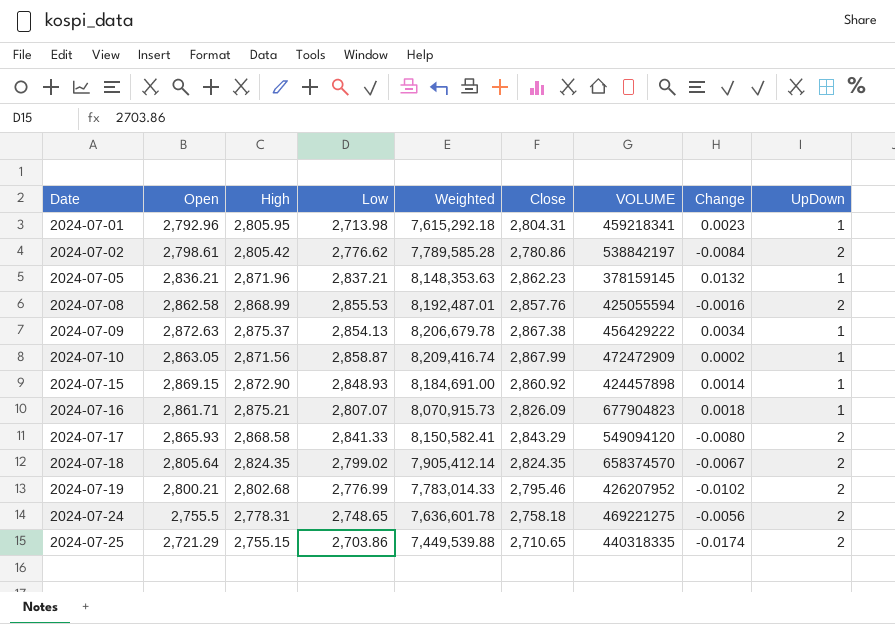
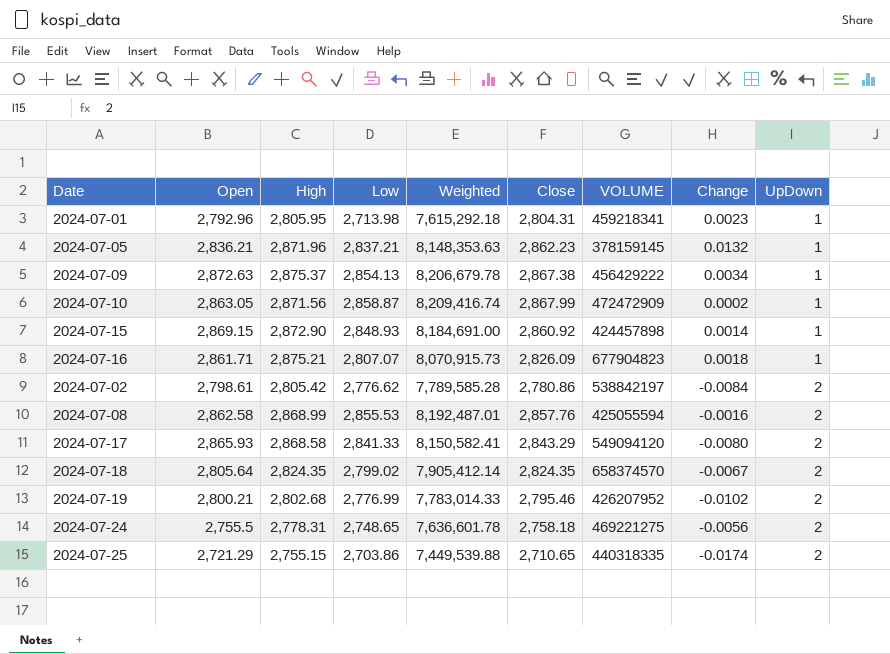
row order: Date ascending -> UpDown ascending

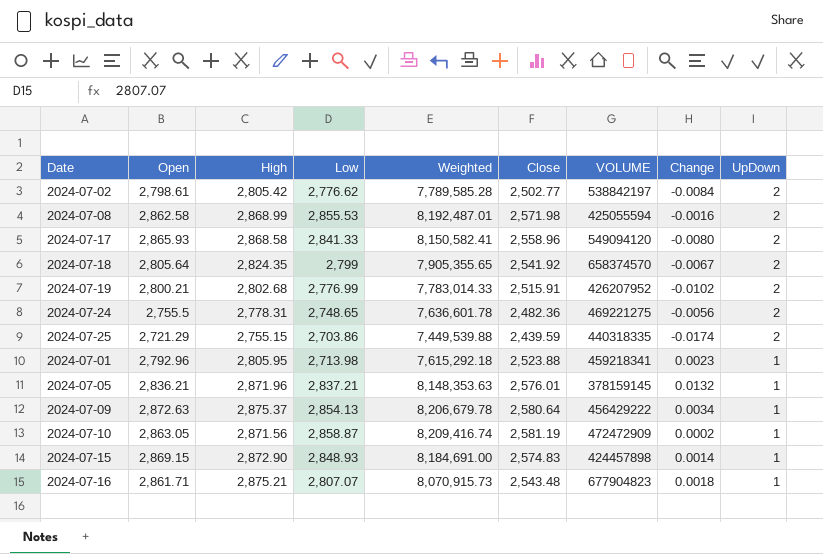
row order: UpDown ascending -> UpDown descending
2024-07-02 | Close: 2,780.86 -> 2,502.77
2024-07-08 | Close: 2,857.76 -> 2,571.98
2024-07-17 | Close: 2,843.29 -> 2,558.96
2024-07-18 | Low: 2,799.02 -> 2,799
2024-07-18 | Weighted: 7,905,412.14 -> 7,905,355.65
2024-07-18 | Close: 2,824.35 -> 2,541.92
2024-07-19 | Close: 2,795.46 -> 2,515.91
2024-07-24 | Close: 2,758.18 -> 2,482.36
2024-07-25 | Close: 2,710.65 -> 2,439.59
2024-07-01 | Close: 2,804.31 -> 2,523.88
2024-07-05 | Close: 2,862.23 -> 2,576.01
2024-07-09 | Close: 2,867.38 -> 2,580.64
2024-07-10 | Close: 2,867.99 -> 2,581.19
2024-07-15 | Close: 2,860.92 -> 2,574.83
2024-07-16 | Close: 2,826.09 -> 2,543.48

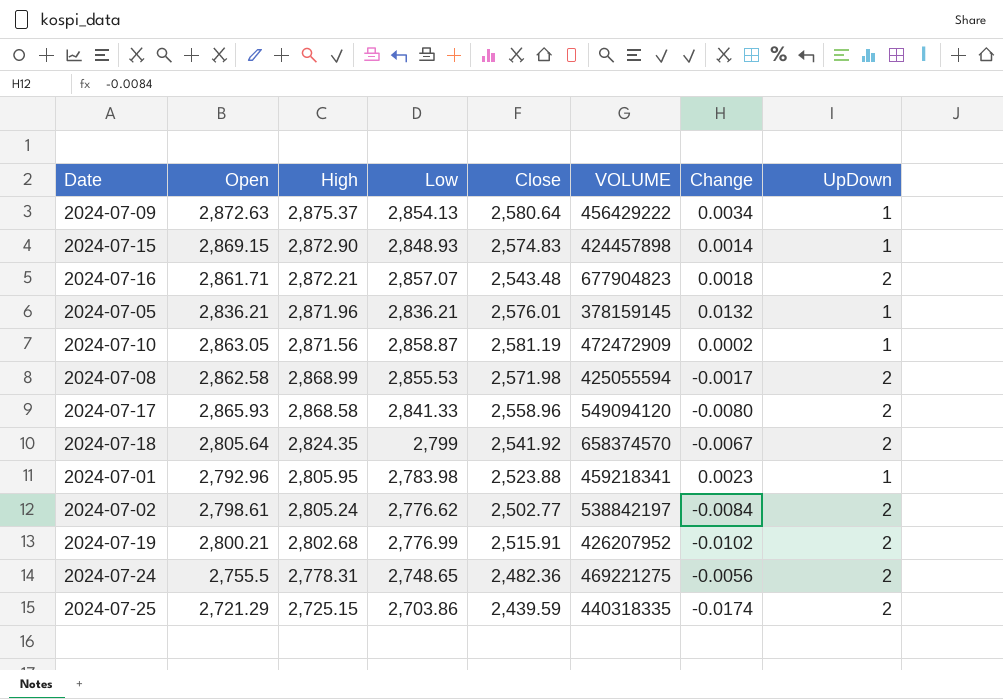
row order: UpDown descending -> High descending
column Weighted | formula: [High] * [Low] -> none
2024-07-16 | High: 2,875.21 -> 2,872.21
2024-07-16 | Low: 2,807.07 -> 2,857.07
2024-07-16 | UpDown: 1 -> 2
2024-07-05 | Low: 2,837.21 -> 2,836.21
2024-07-08 | Change: -0.0016 -> -0.0017
2024-07-01 | Low: 2,713.98 -> 2,783.98
2024-07-02 | High: 2,805.42 -> 2,805.24
2024-07-25 | High: 2,755.15 -> 2,725.15

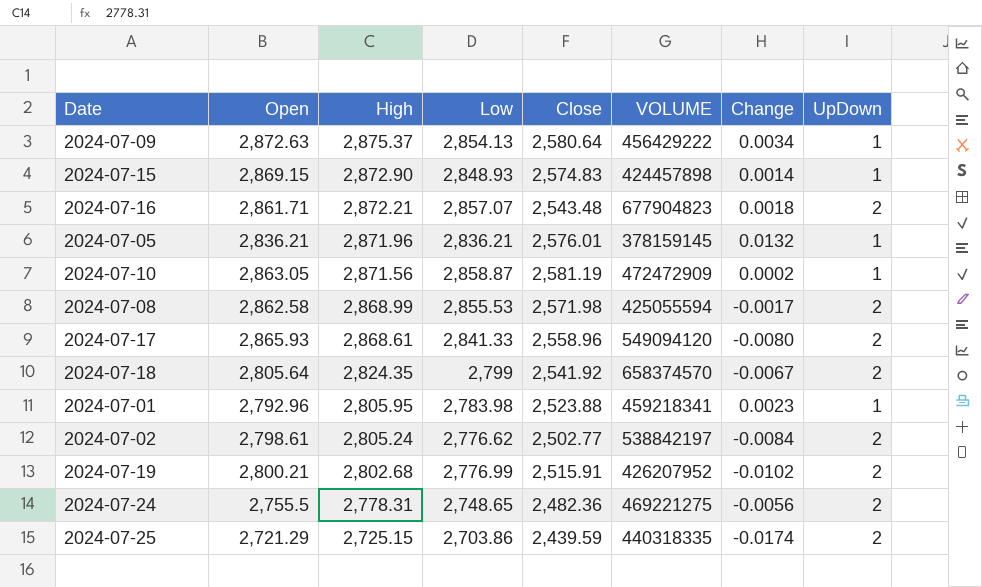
2024-07-17 | High: 2,868.58 -> 2,868.61

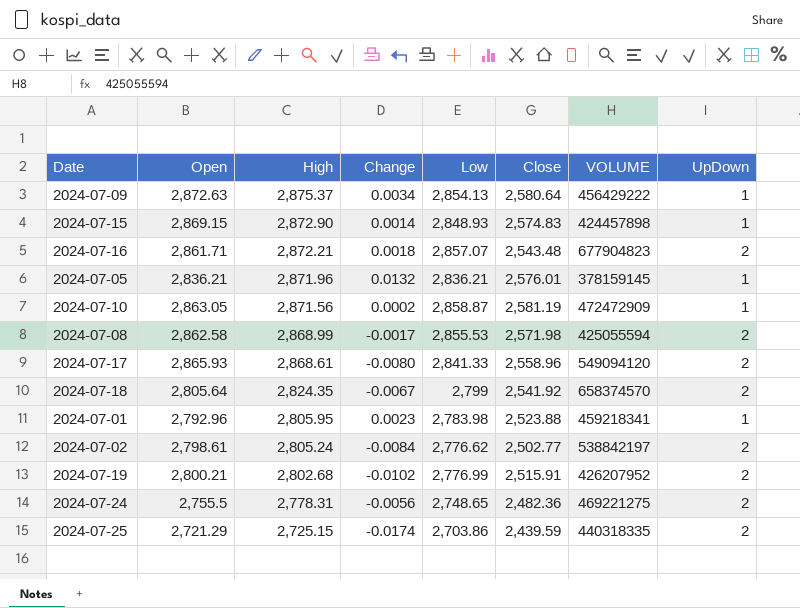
column Change | position: 7 -> 4

